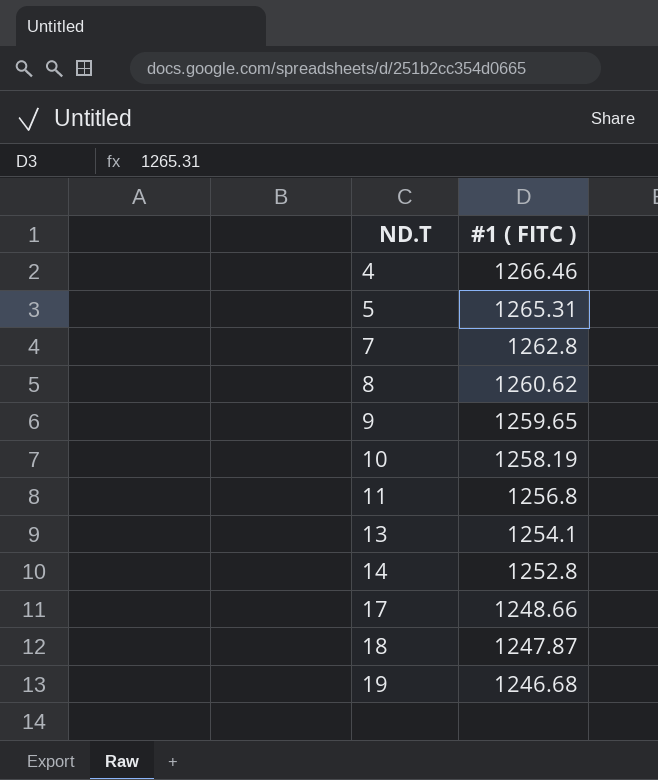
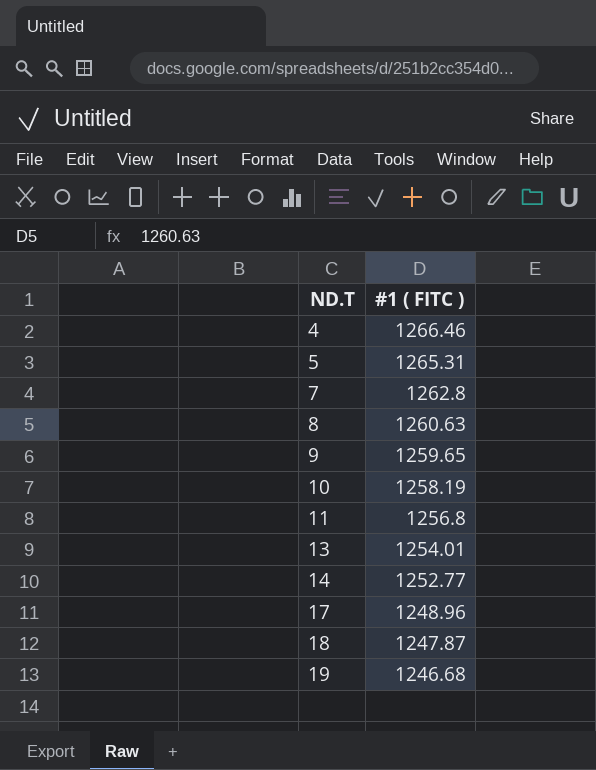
8 | #1 ( FITC ): 1260.62 -> 1260.63
13 | #1 ( FITC ): 1254.1 -> 1254.01
14 | #1 ( FITC ): 1252.8 -> 1252.77
17 | #1 ( FITC ): 1248.66 -> 1248.96

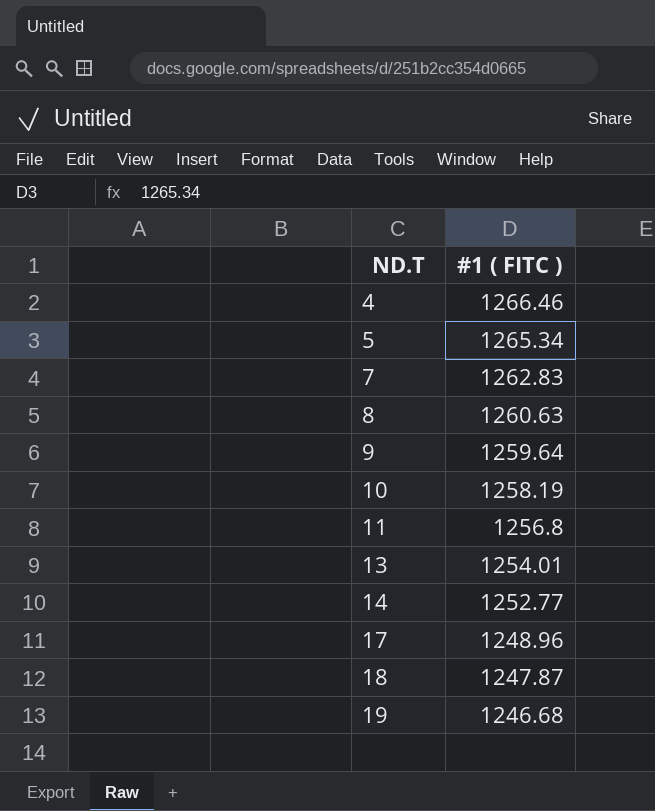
5 | #1 ( FITC ): 1265.31 -> 1265.34
7 | #1 ( FITC ): 1262.8 -> 1262.83
9 | #1 ( FITC ): 1259.65 -> 1259.64

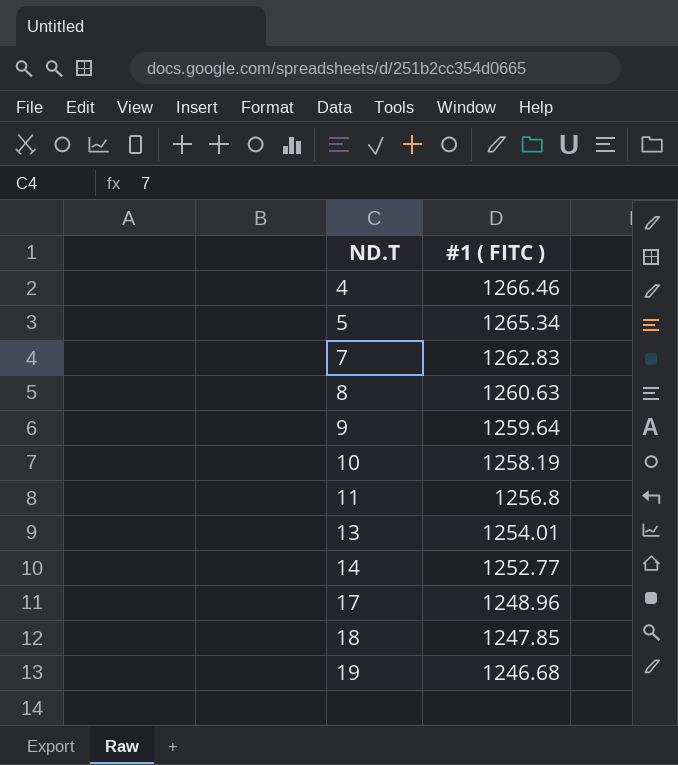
18 | #1 ( FITC ): 1247.87 -> 1247.85

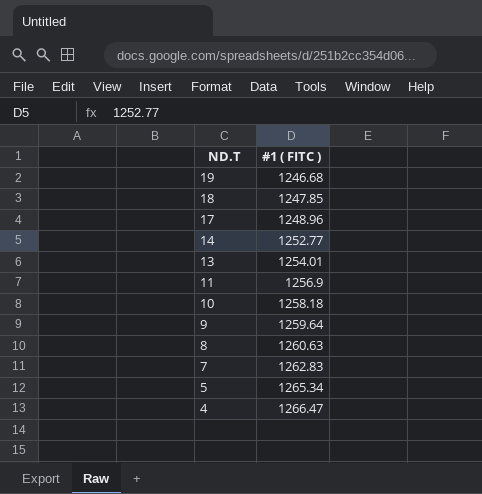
row order: ND.T ascending -> ND.T descending
11 | #1 ( FITC ): 1256.8 -> 1256.9
10 | #1 ( FITC ): 1258.19 -> 1258.18
4 | #1 ( FITC ): 1266.46 -> 1266.47

